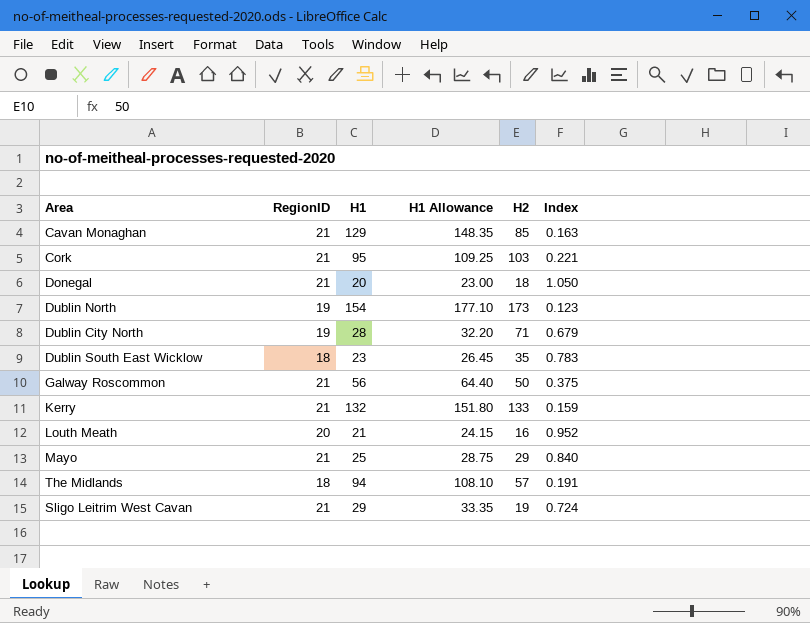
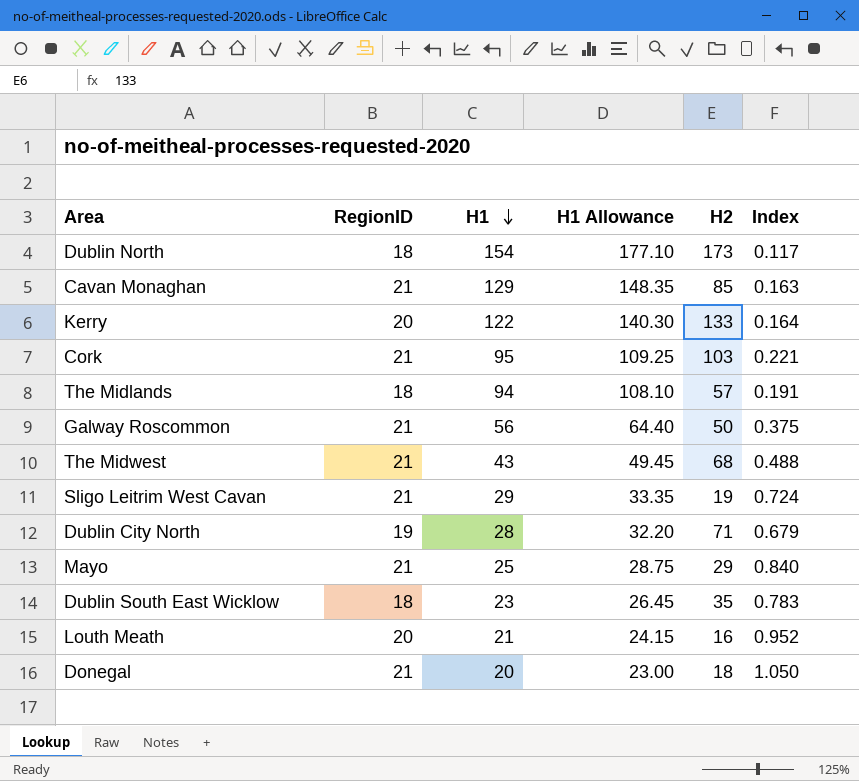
row order: none -> H1 descending
Dublin North | RegionID: 19 -> 18
Dublin North | Index: 0.123 -> 0.117
Kerry | RegionID: 21 -> 20
Kerry | H1: 132 -> 122
Kerry | H1 Allowance: 151.80 -> 140.30
Kerry | Index: 0.159 -> 0.164
row The Midwest: none -> 21 | 43 | 49.45 | 68 | 0.488

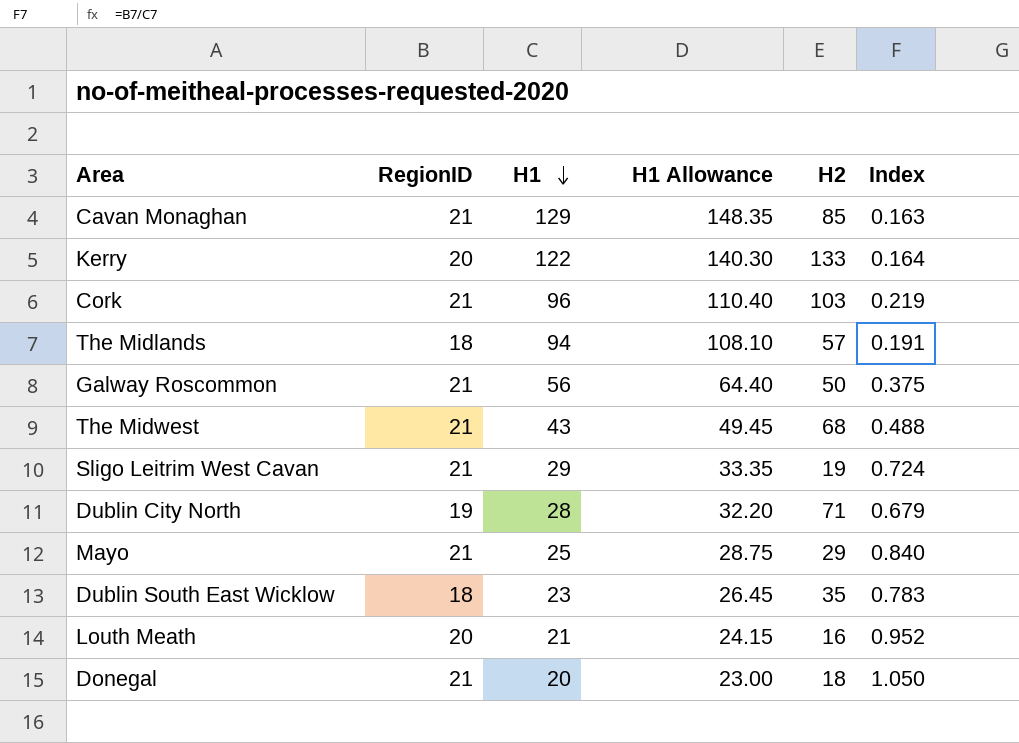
row Dublin North: 18 | 154 | 177.10 | 173 | 0.117 -> none
Cork | H1: 95 -> 96
Cork | H1 Allowance: 109.25 -> 110.40
Cork | Index: 0.221 -> 0.219

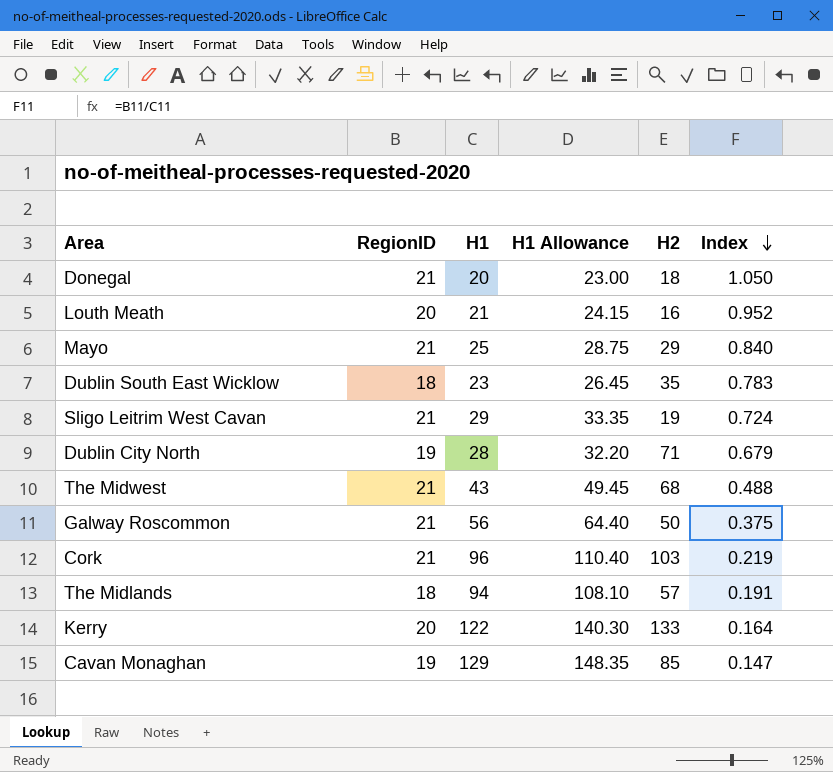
row order: H1 descending -> Index descending
Cavan Monaghan | RegionID: 21 -> 19
Cavan Monaghan | Index: 0.163 -> 0.147

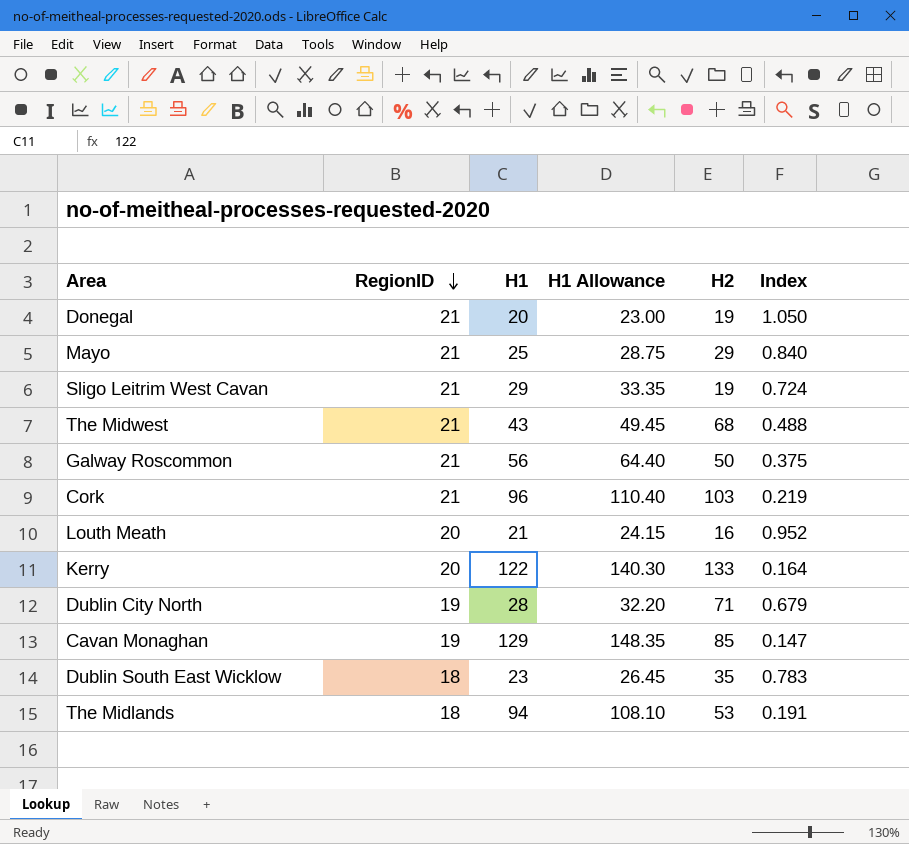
row order: Index descending -> RegionID descending
Donegal | H2: 18 -> 19
The Midlands | H2: 57 -> 53

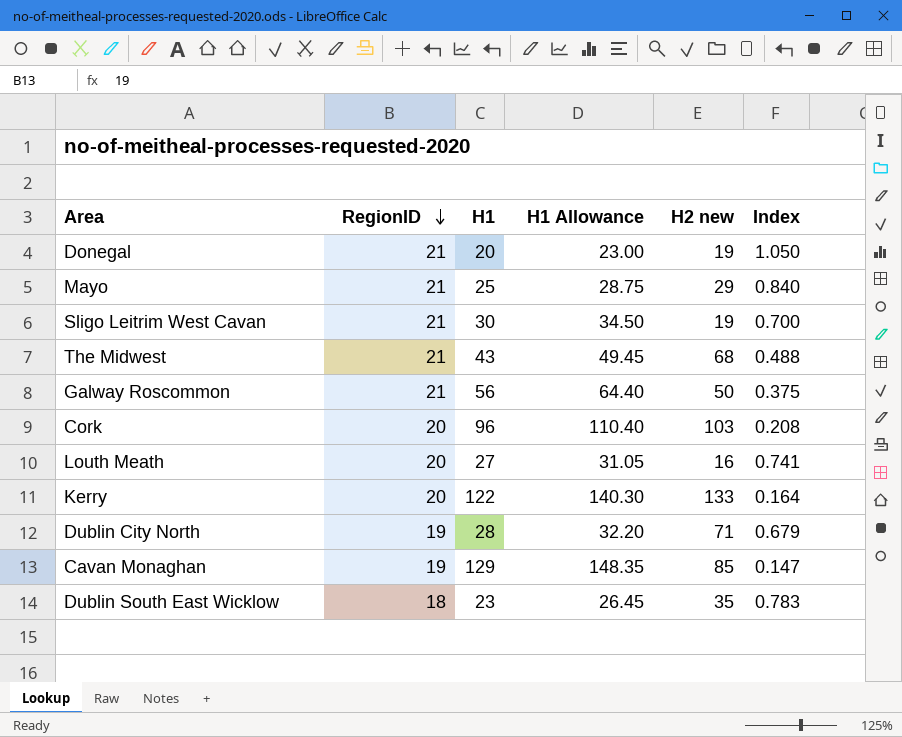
column name: H2 -> H2 new
row The Midlands: 18 | 94 | 108.10 | 53 | 0.191 -> none
Sligo Leitrim West Cavan | H1: 29 -> 30
Sligo Leitrim West Cavan | H1 Allowance: 33.35 -> 34.50
Sligo Leitrim West Cavan | Index: 0.724 -> 0.700
Cork | RegionID: 21 -> 20
Cork | Index: 0.219 -> 0.208
Louth Meath | H1: 21 -> 27
Louth Meath | H1 Allowance: 24.15 -> 31.05
Louth Meath | Index: 0.952 -> 0.741

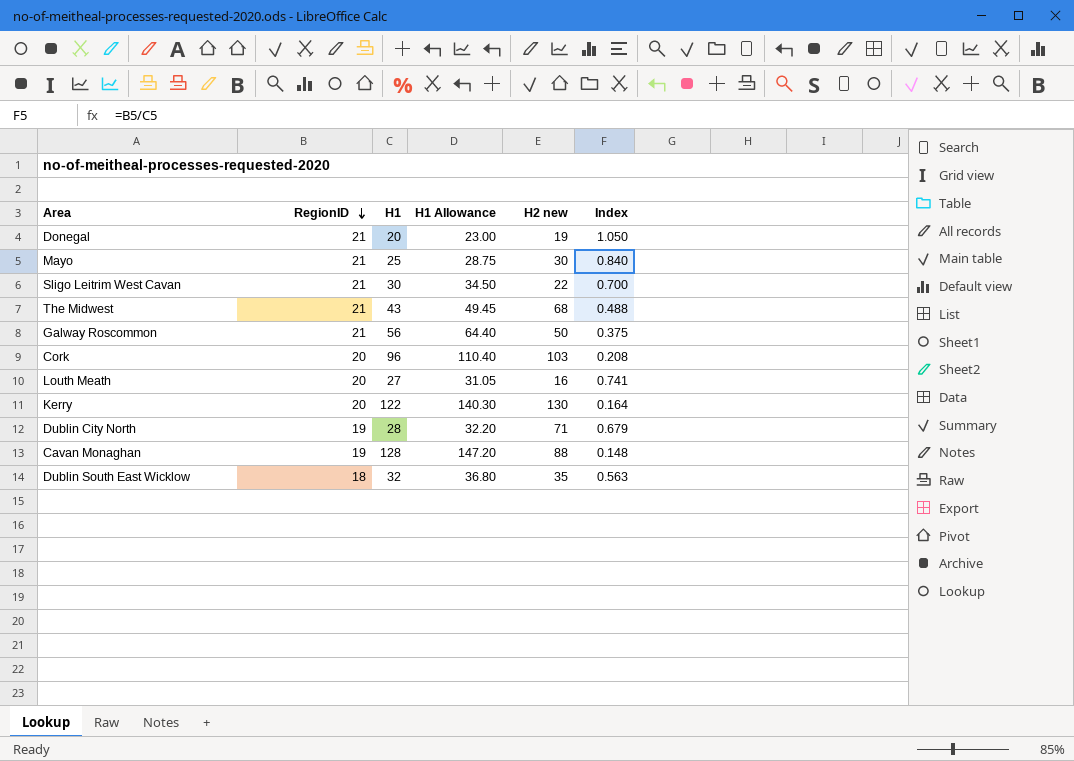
Mayo | H2 new: 29 -> 30
Sligo Leitrim West Cavan | H2 new: 19 -> 22
Kerry | H2 new: 133 -> 130
Cavan Monaghan | H1: 129 -> 128
Cavan Monaghan | H1 Allowance: 148.35 -> 147.20
Cavan Monaghan | H2 new: 85 -> 88
Cavan Monaghan | Index: 0.147 -> 0.148
Dublin South East Wicklow | H1: 23 -> 32
Dublin South East Wicklow | H1 Allowance: 26.45 -> 36.80
Dublin South East Wicklow | Index: 0.783 -> 0.563

